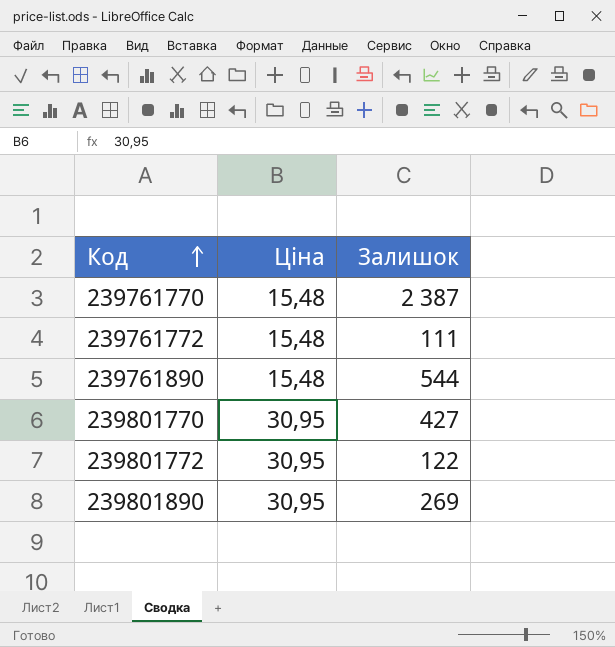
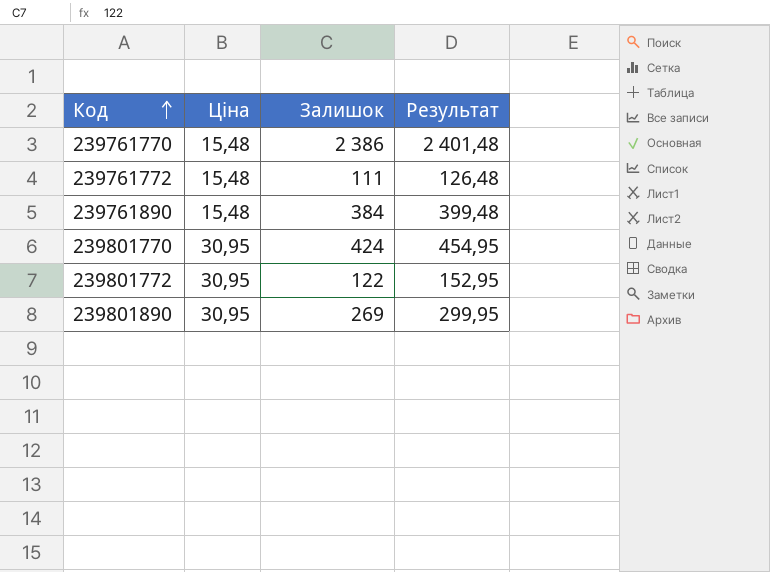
column Результат | formula: none -> [Ціна] + [Залишок]
239761770 | Залишок: 2 387 -> 2 386
239761890 | Залишок: 544 -> 384
239801770 | Залишок: 427 -> 424

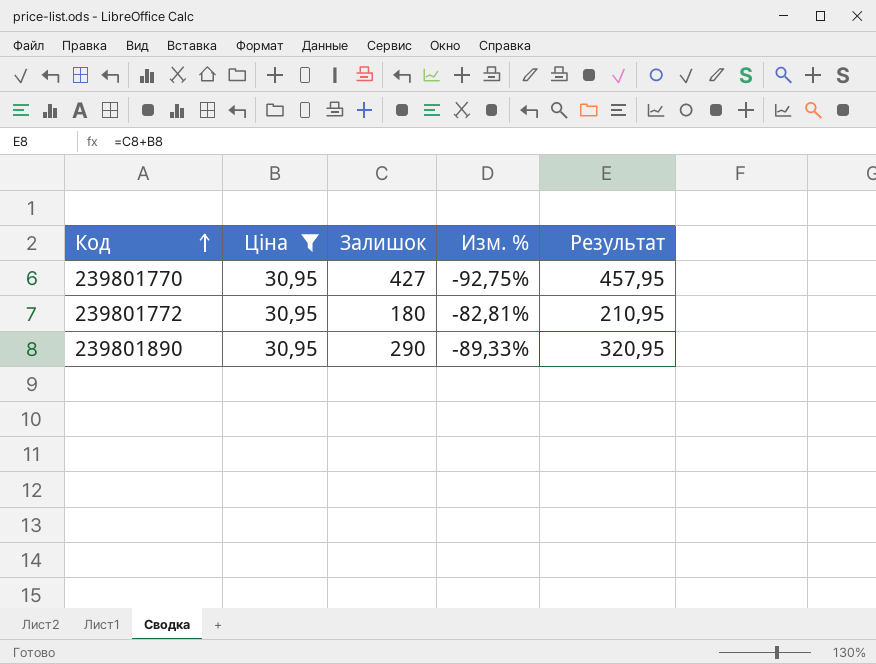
filter: none -> Ціна = 30,95
column Изм. % | formula: none -> ([Ціна] - [Залишок]) / [Залишок]
239801770 | Залишок: 424 -> 427
239801770 | Результат: 454,95 -> 457,95
239801772 | Залишок: 122 -> 180
239801772 | Результат: 152,95 -> 210,95
239801890 | Залишок: 269 -> 290
239801890 | Результат: 299,95 -> 320,95

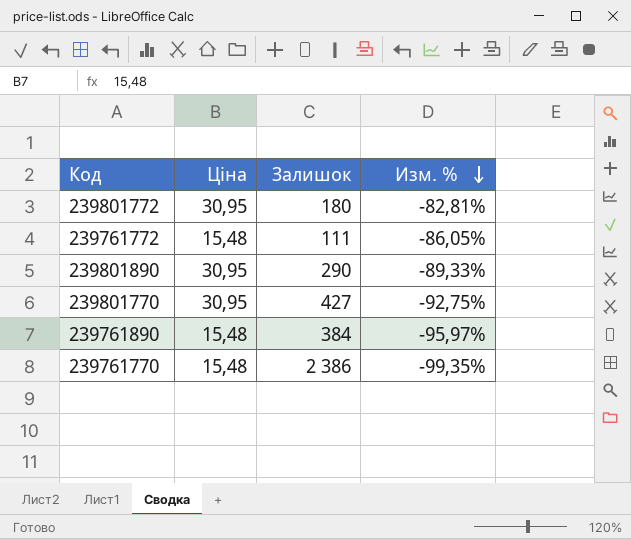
filter: Ціна = 30,95 -> none
row order: Код ascending -> Изм. % descending
column Результат | formula: [Ціна] + [Залишок] -> none

